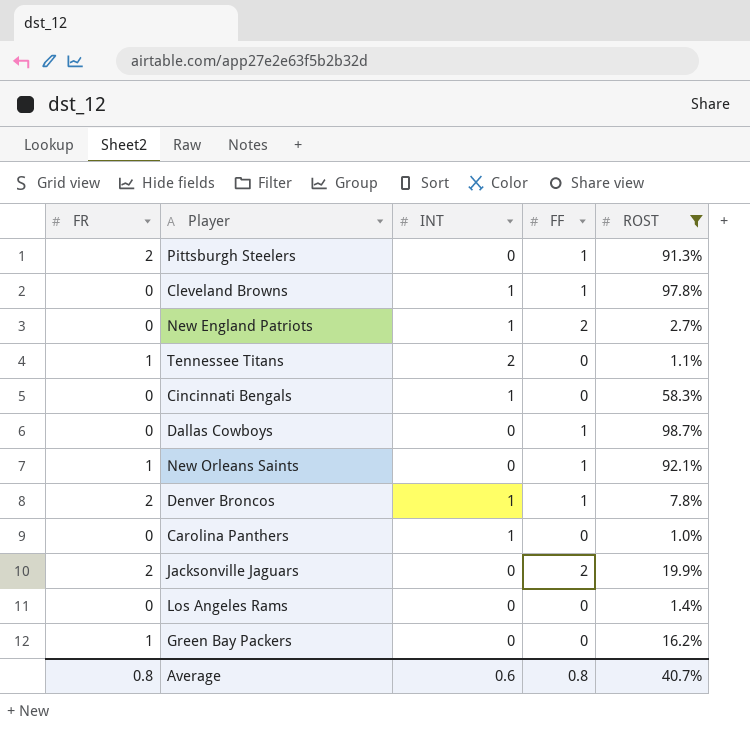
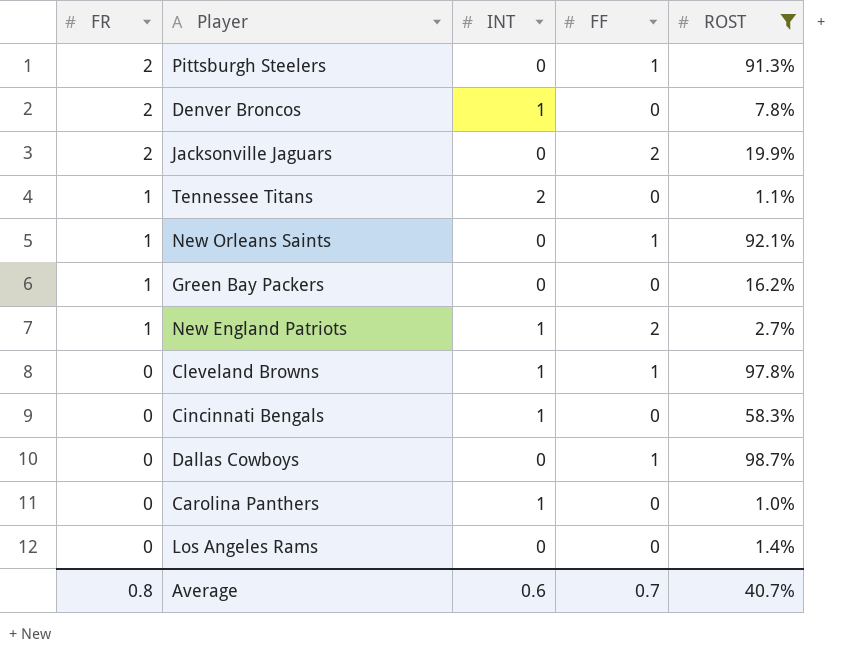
row order: none -> FR descending
Denver Broncos | FF: 1 -> 0
New England Patriots | FR: 0 -> 1
Average | FF: 0.8 -> 0.7

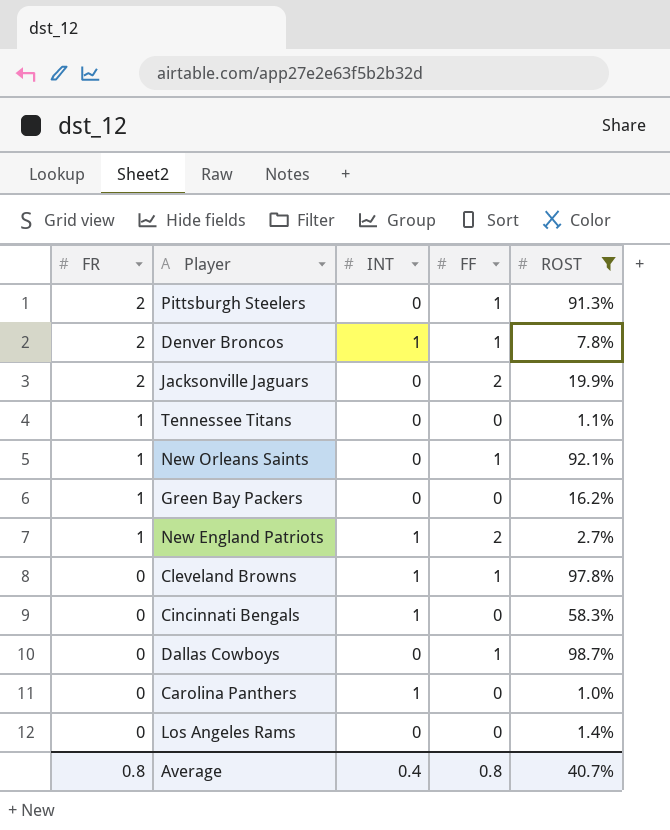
Denver Broncos | FF: 0 -> 1
Tennessee Titans | INT: 2 -> 0
Average | INT: 0.6 -> 0.4
Average | FF: 0.7 -> 0.8

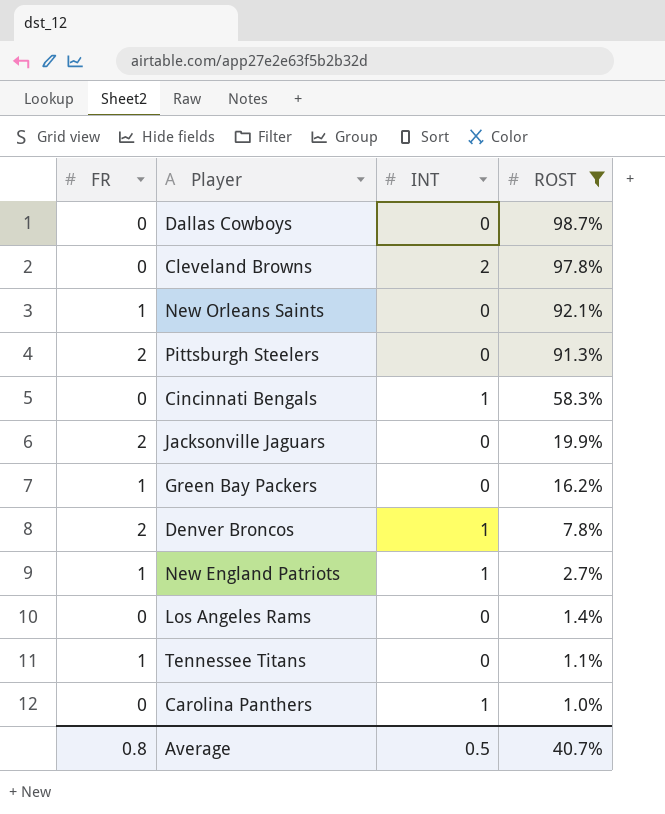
row order: FR descending -> ROST descending
column FF | position: 4 -> none
Cleveland Browns | INT: 1 -> 2
Average | INT: 0.4 -> 0.5

